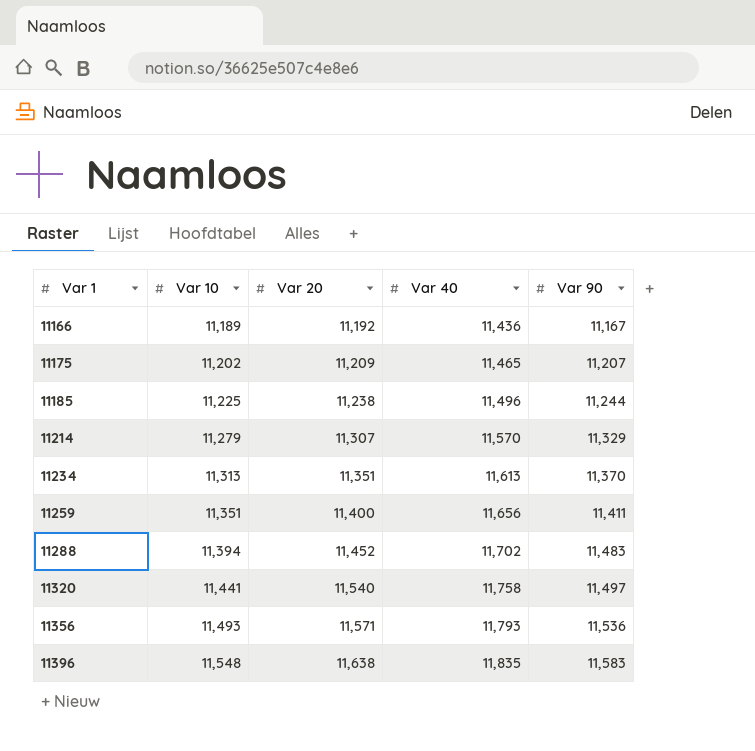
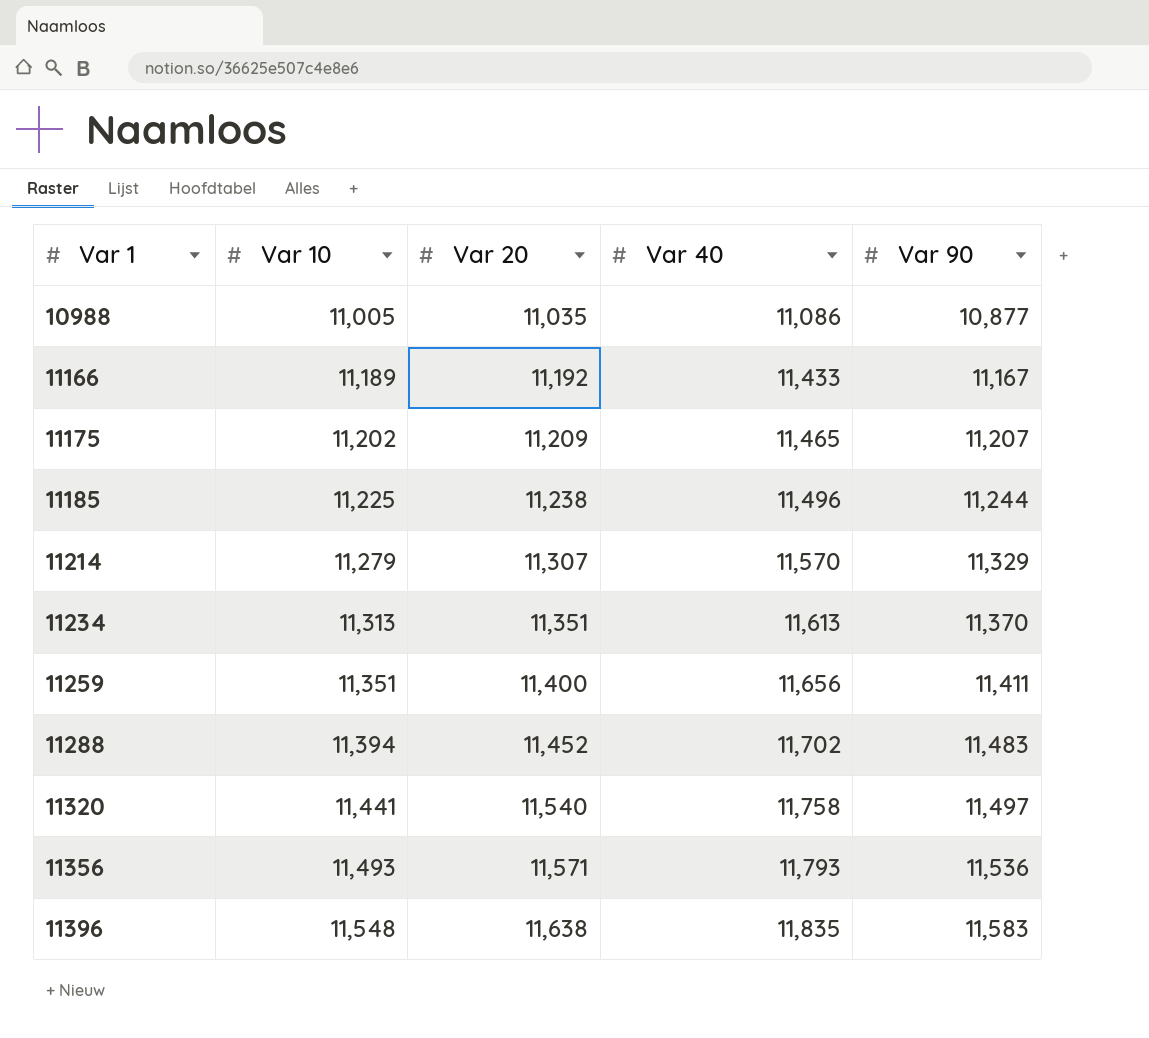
row 10988: none -> 11,005 | 11,035 | 11,086 | 10,877
11166 | Var 40: 11,436 -> 11,433

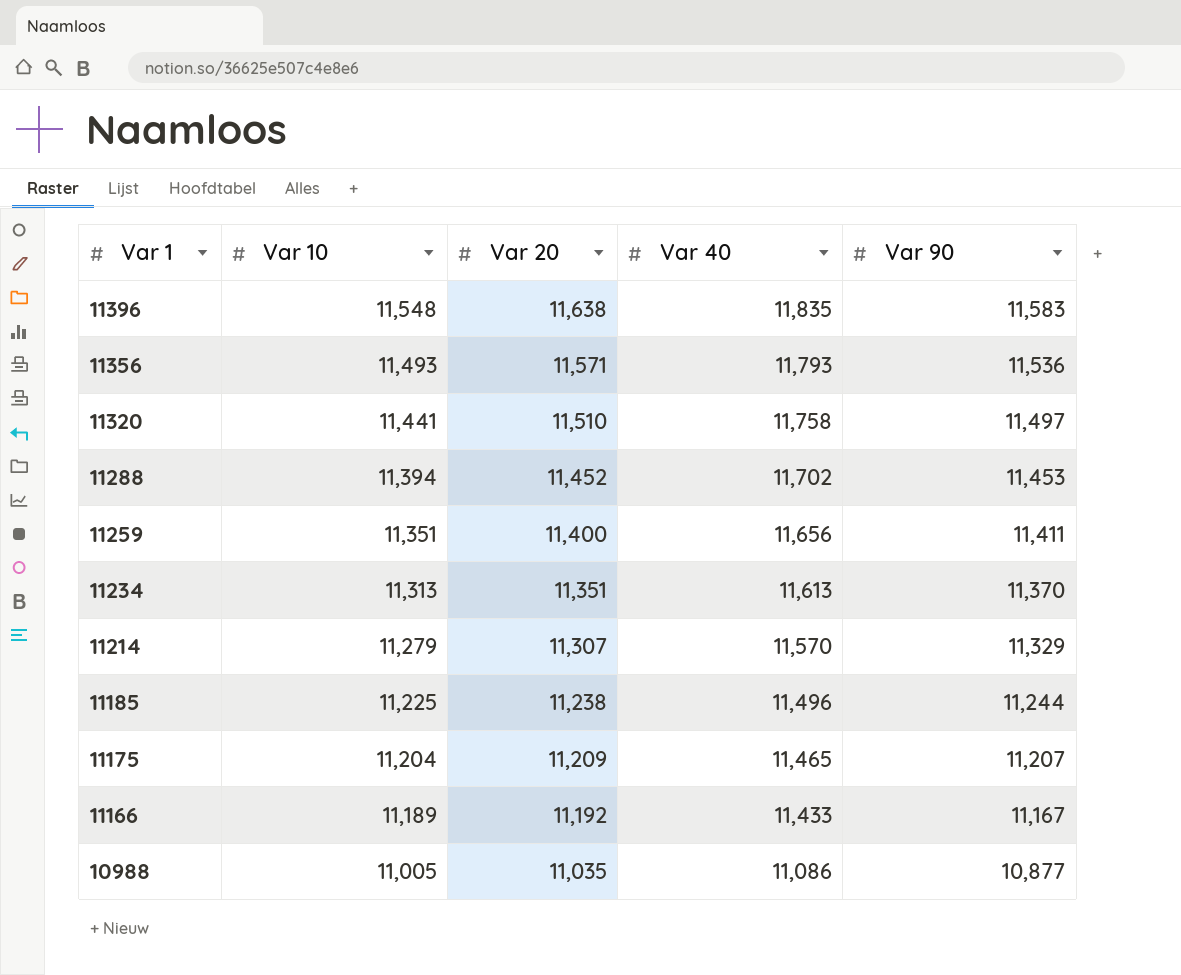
row order: Var 1 ascending -> Var 1 descending
11320 | Var 20: 11,540 -> 11,510
11288 | Var 90: 11,483 -> 11,453
11175 | Var 10: 11,202 -> 11,204

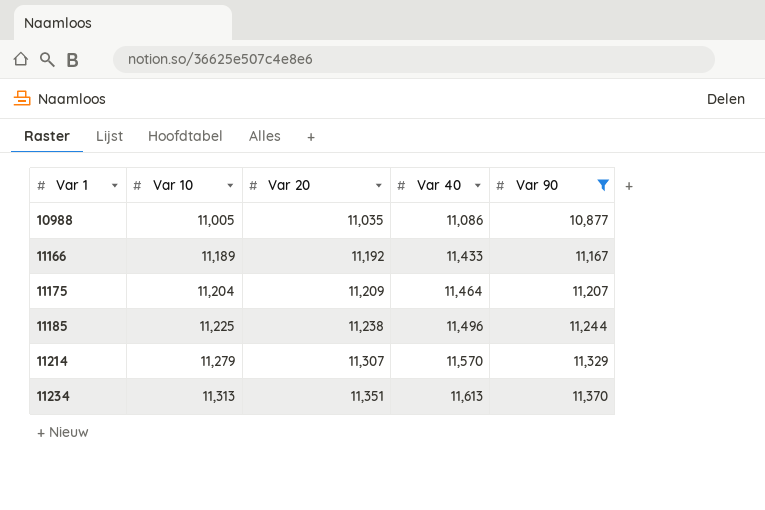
filter: none -> Var 90 <= 11,370
row order: Var 1 descending -> Var 1 ascending
11175 | Var 40: 11,465 -> 11,464

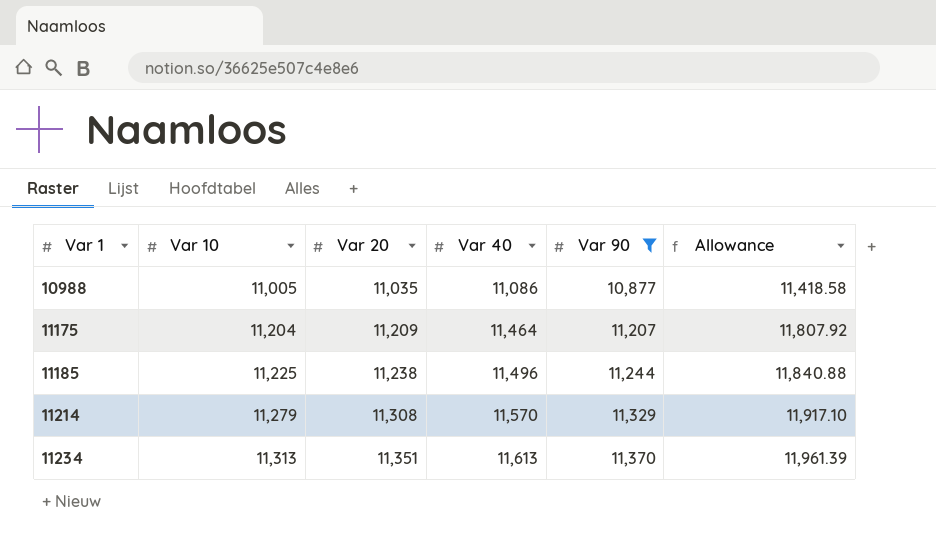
column Allowance | formula: none -> [Var 40] * 1.03
row 11166: 11,189 | 11,192 | 11,433 | 11,167 -> none
11214 | Var 20: 11,307 -> 11,308

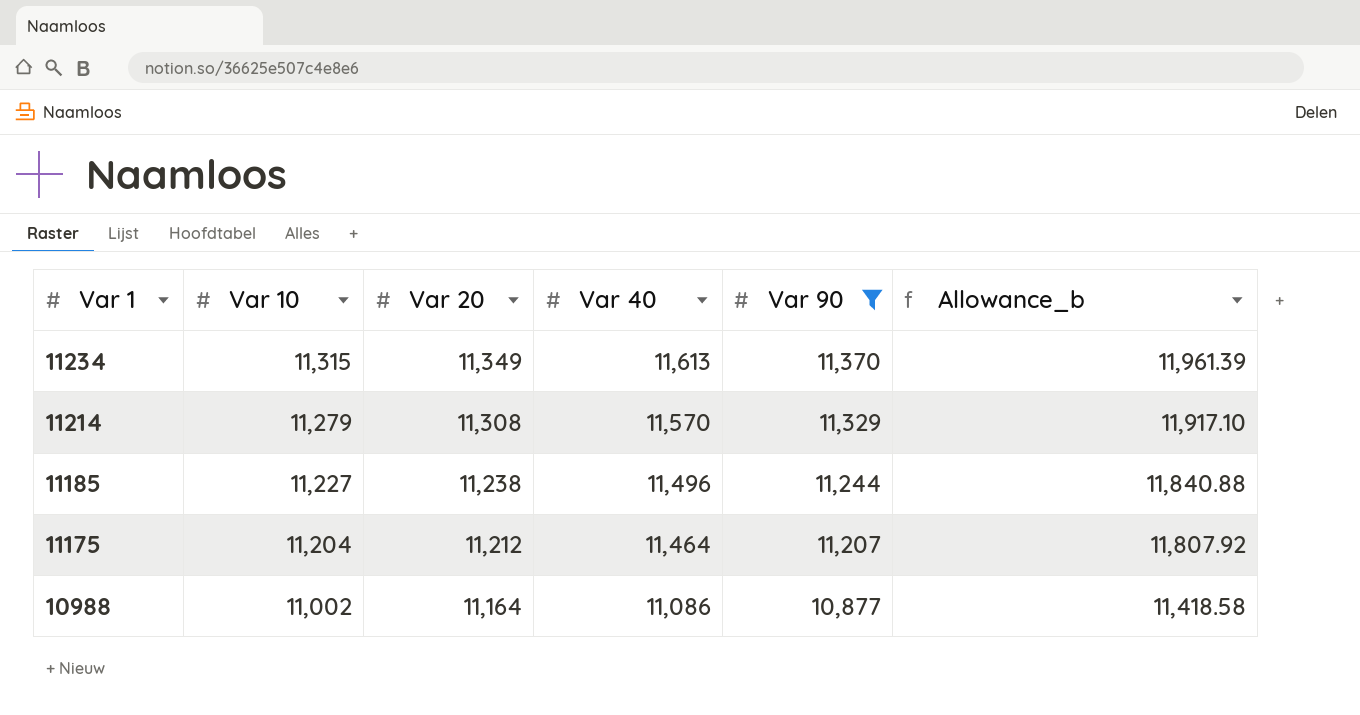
row order: Var 1 ascending -> Var 1 descending
column name: Allowance -> Allowance_b
11234 | Var 10: 11,313 -> 11,315
11234 | Var 20: 11,351 -> 11,349
11185 | Var 10: 11,225 -> 11,227
11175 | Var 20: 11,209 -> 11,212
10988 | Var 10: 11,005 -> 11,002
10988 | Var 20: 11,035 -> 11,164

